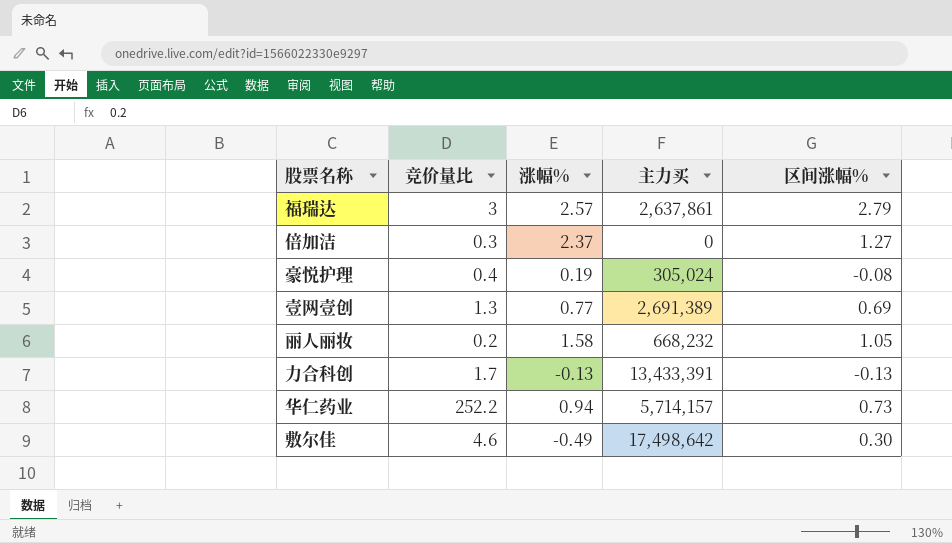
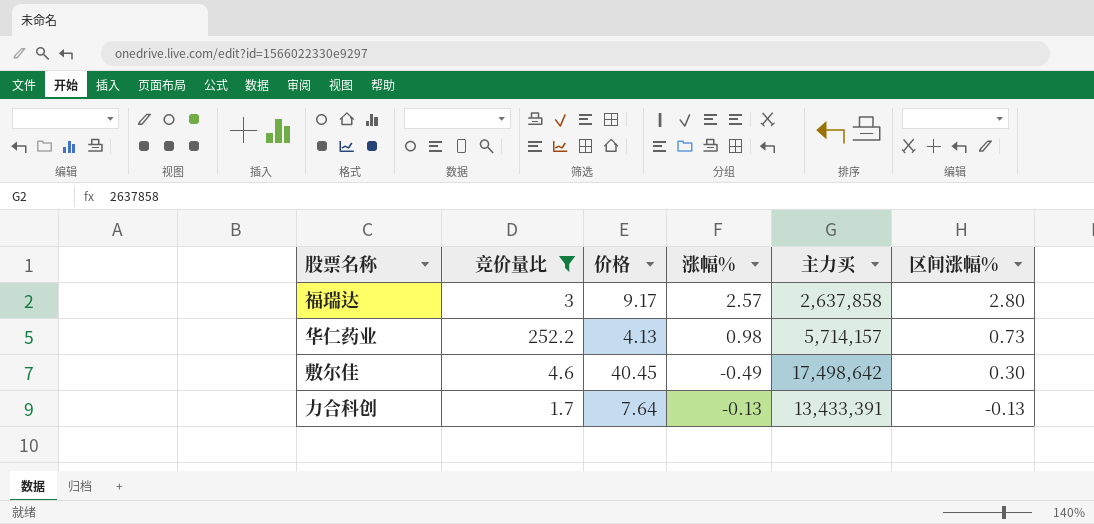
filter: none -> 竞价量比 >= 1.7
row order: none -> 区间涨幅% descending
column 价格 | position: none -> 3
福瑞达 | 主力买: 2,637,861 -> 2,637,858
福瑞达 | 区间涨幅%: 2.79 -> 2.80
华仁药业 | 涨幅%: 0.94 -> 0.98

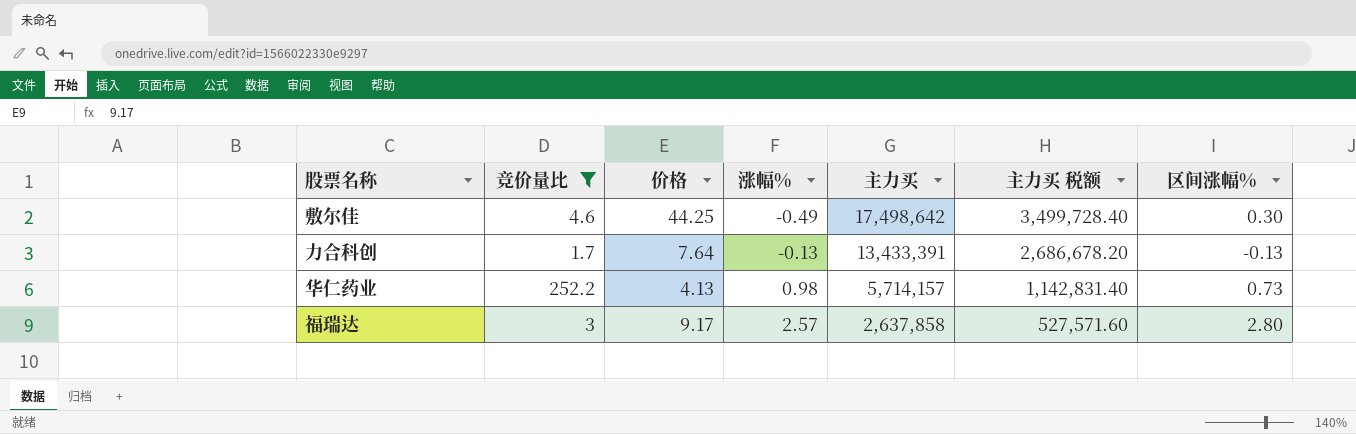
row order: 区间涨幅% descending -> 涨幅% ascending
column 主力买 税额 | formula: none -> [主力买] * 0.2
敷尔佳 | 价格: 40.45 -> 44.25

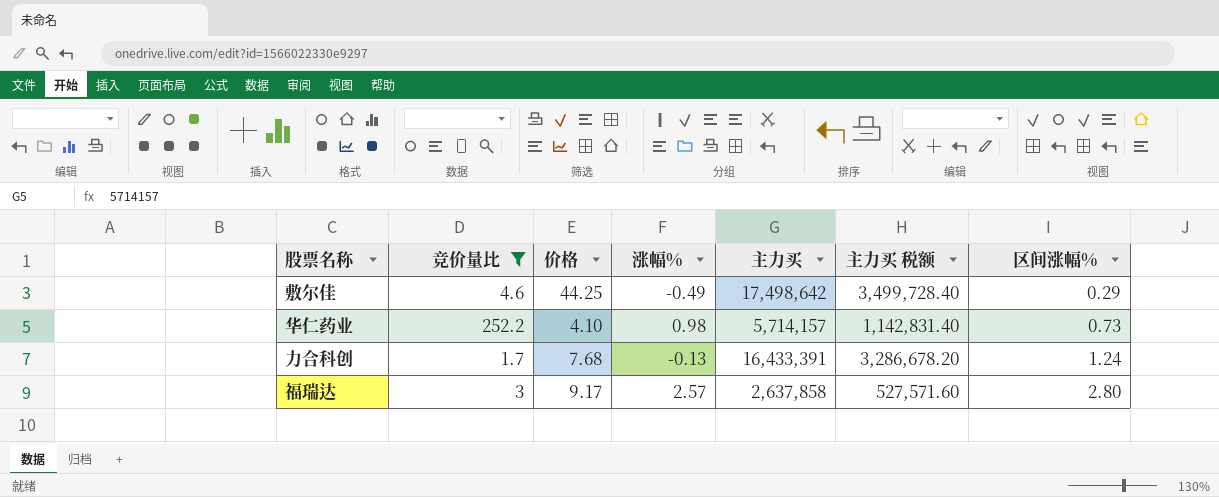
row order: 涨幅% ascending -> 区间涨幅% ascending
敷尔佳 | 区间涨幅%: 0.30 -> 0.29
华仁药业 | 价格: 4.13 -> 4.10
力合科创 | 价格: 7.64 -> 7.68
力合科创 | 主力买: 13,433,391 -> 16,433,391
力合科创 | 主力买 税额: 2,686,678.20 -> 3,286,678.20
力合科创 | 区间涨幅%: -0.13 -> 1.24

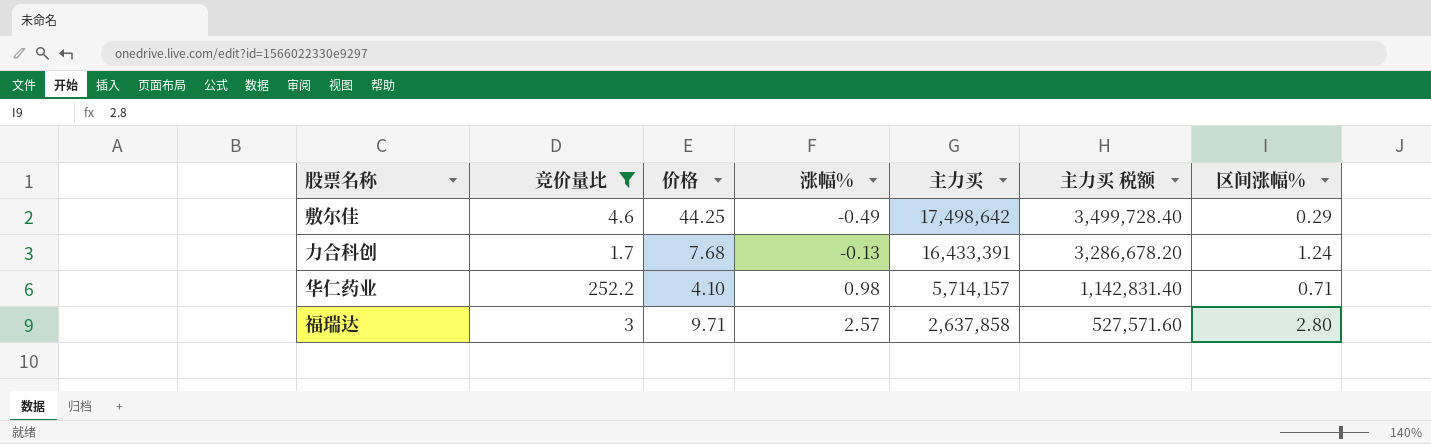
row order: 区间涨幅% ascending -> 涨幅% ascending
华仁药业 | 区间涨幅%: 0.73 -> 0.71
福瑞达 | 价格: 9.17 -> 9.71

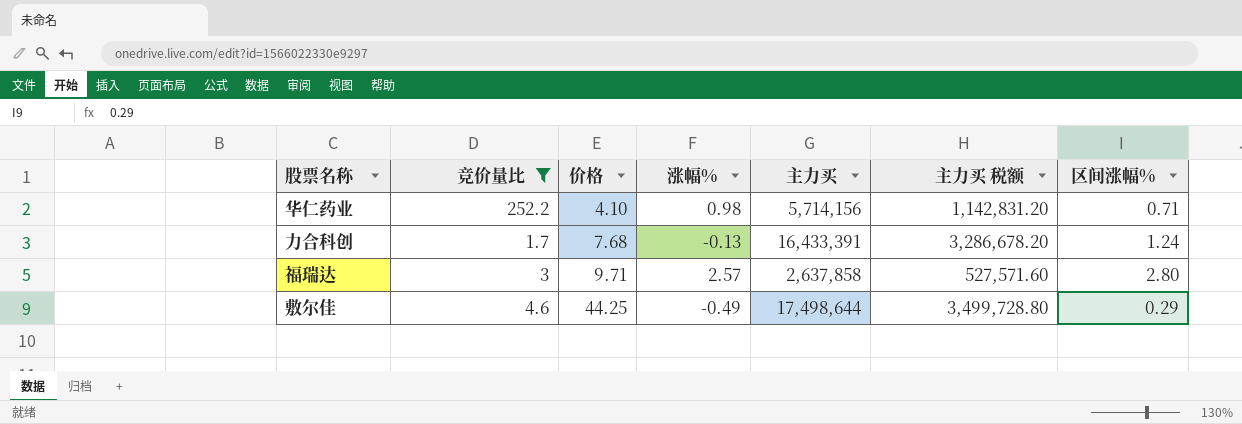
row order: 涨幅% ascending -> 价格 ascending
华仁药业 | 主力买: 5,714,157 -> 5,714,156
华仁药业 | 主力买 税额: 1,142,831.40 -> 1,142,831.20
敷尔佳 | 主力买: 17,498,642 -> 17,498,644
敷尔佳 | 主力买 税额: 3,499,728.40 -> 3,499,728.80

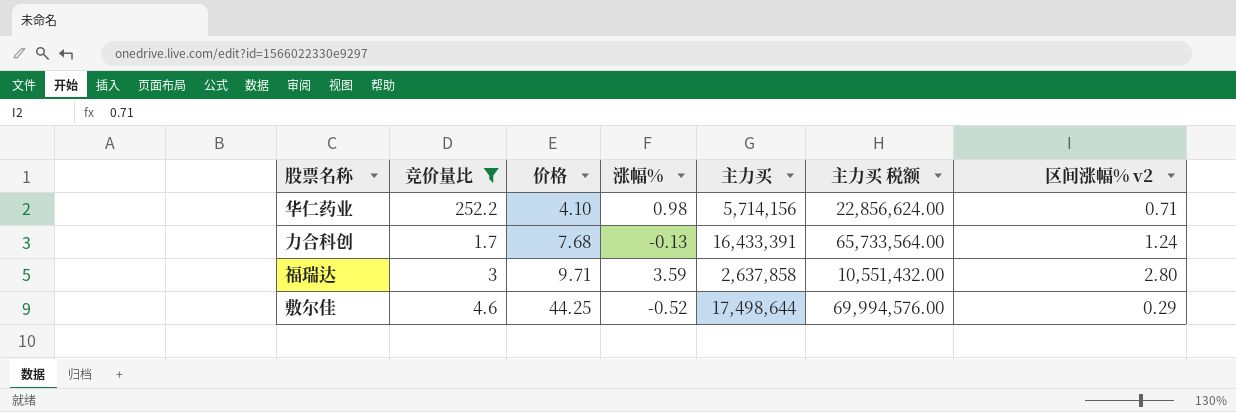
column 主力买 税额 | formula: [主力买] * 0.2 -> [主力买] * 4
column name: 区间涨幅% -> 区间涨幅% v2
福瑞达 | 涨幅%: 2.57 -> 3.59
敷尔佳 | 涨幅%: -0.49 -> -0.52

